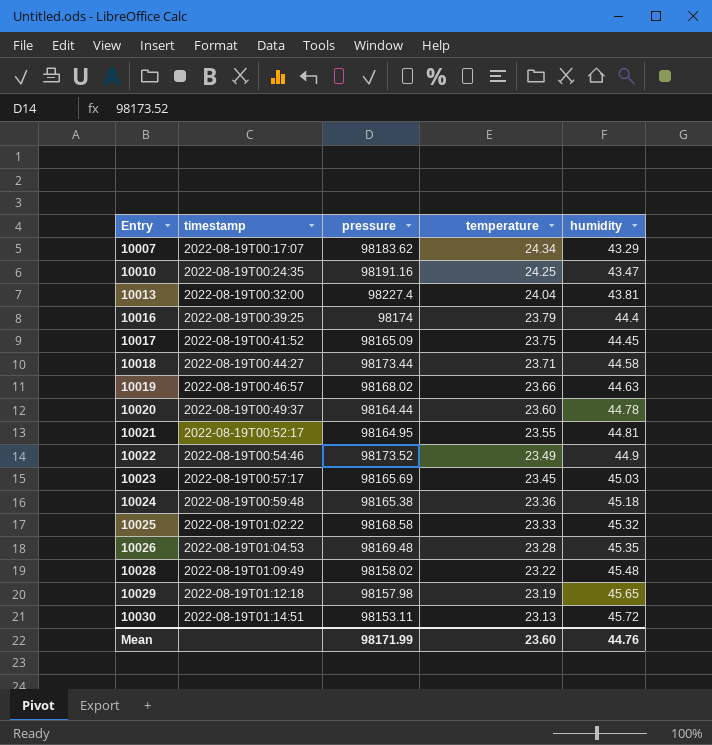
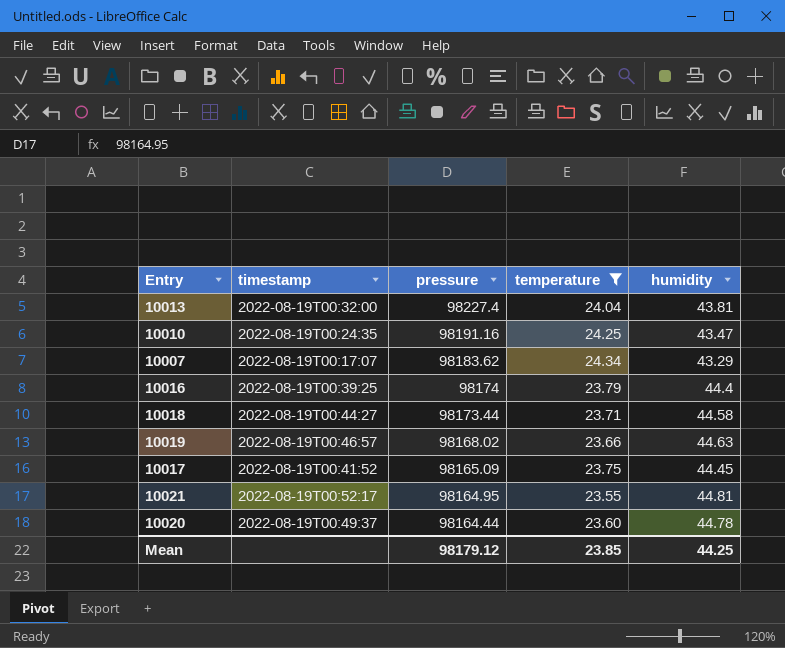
filter: none -> temperature >= 23.55
row order: Entry ascending -> pressure descending
Mean | pressure: 98171.99 -> 98179.12
Mean | temperature: 23.60 -> 23.85
Mean | humidity: 44.76 -> 44.25

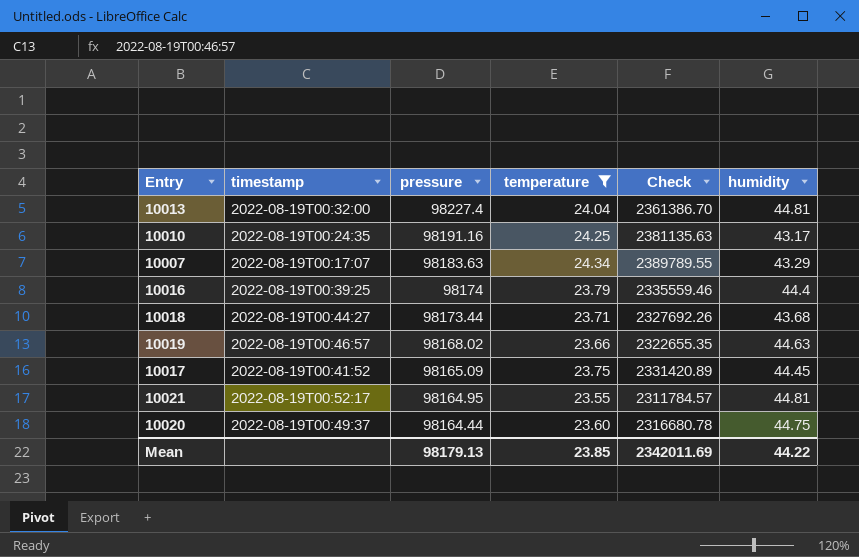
column Check | formula: none -> [pressure] * [temperature]
10013 | humidity: 43.81 -> 44.81
10010 | humidity: 43.47 -> 43.17
10007 | pressure: 98183.62 -> 98183.63
10018 | humidity: 44.58 -> 43.68
10020 | humidity: 44.78 -> 44.75
Mean | pressure: 98179.12 -> 98179.13
Mean | humidity: 44.25 -> 44.22

